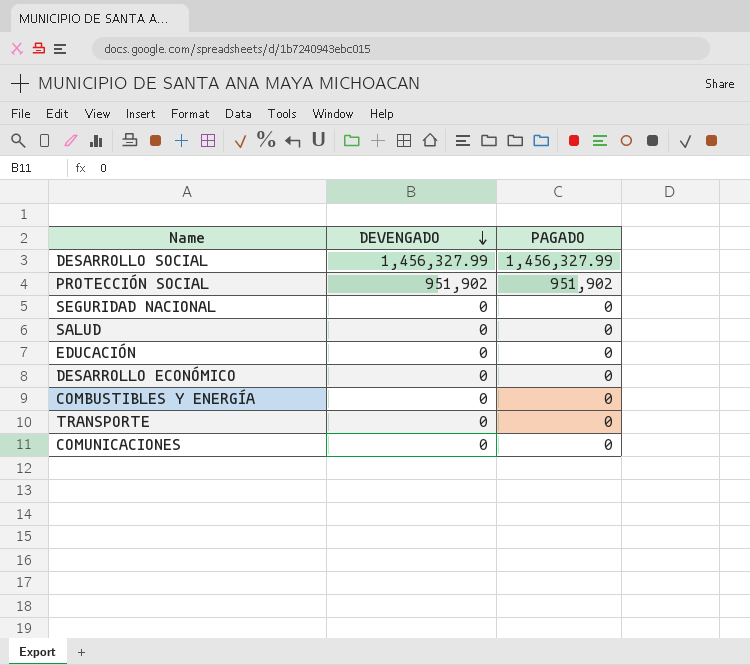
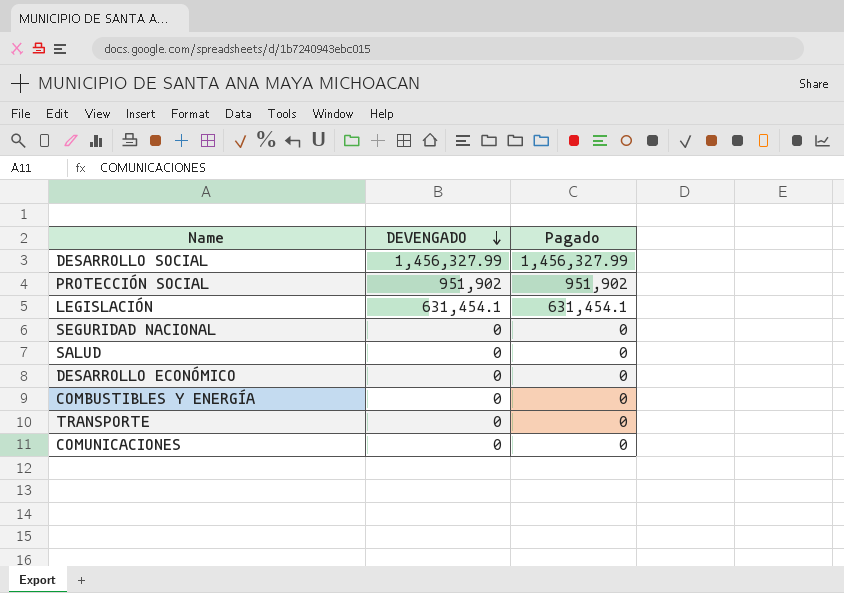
column name: PAGADO -> Pagado
row EDUCACIÓN: 0 | 0 -> none
row LEGISLACIÓN: none -> 631,454.1 | 631,454.1

